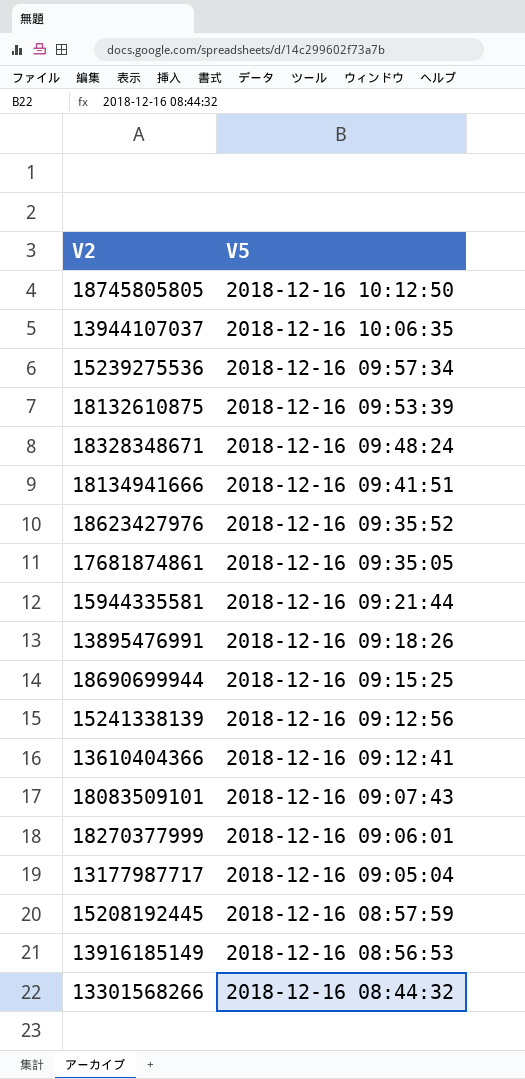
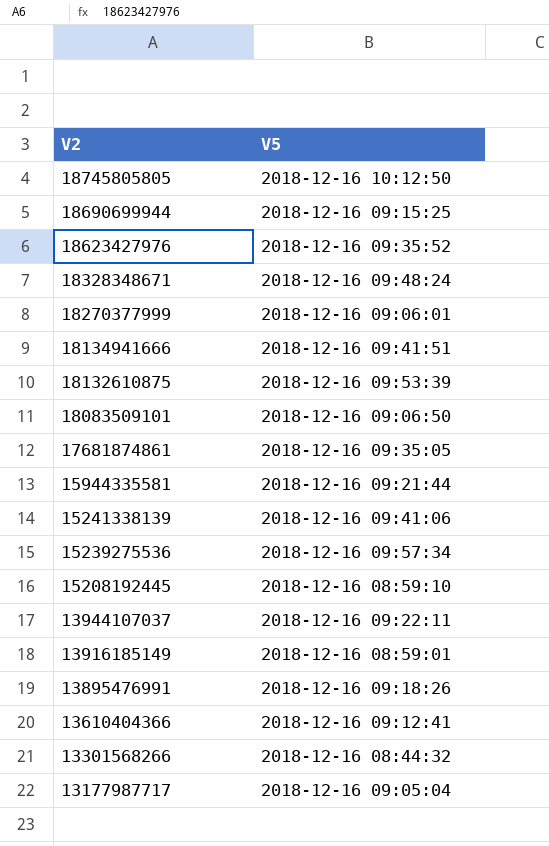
row order: V5 descending -> V2 descending
18083509101 | V5: 2018-12-16 09:07:43 -> 2018-12-16 09:06:50
15241338139 | V5: 2018-12-16 09:12:56 -> 2018-12-16 09:41:06
15208192445 | V5: 2018-12-16 08:57:59 -> 2018-12-16 08:59:10
13944107037 | V5: 2018-12-16 10:06:35 -> 2018-12-16 09:22:11
13916185149 | V5: 2018-12-16 08:56:53 -> 2018-12-16 08:59:01

